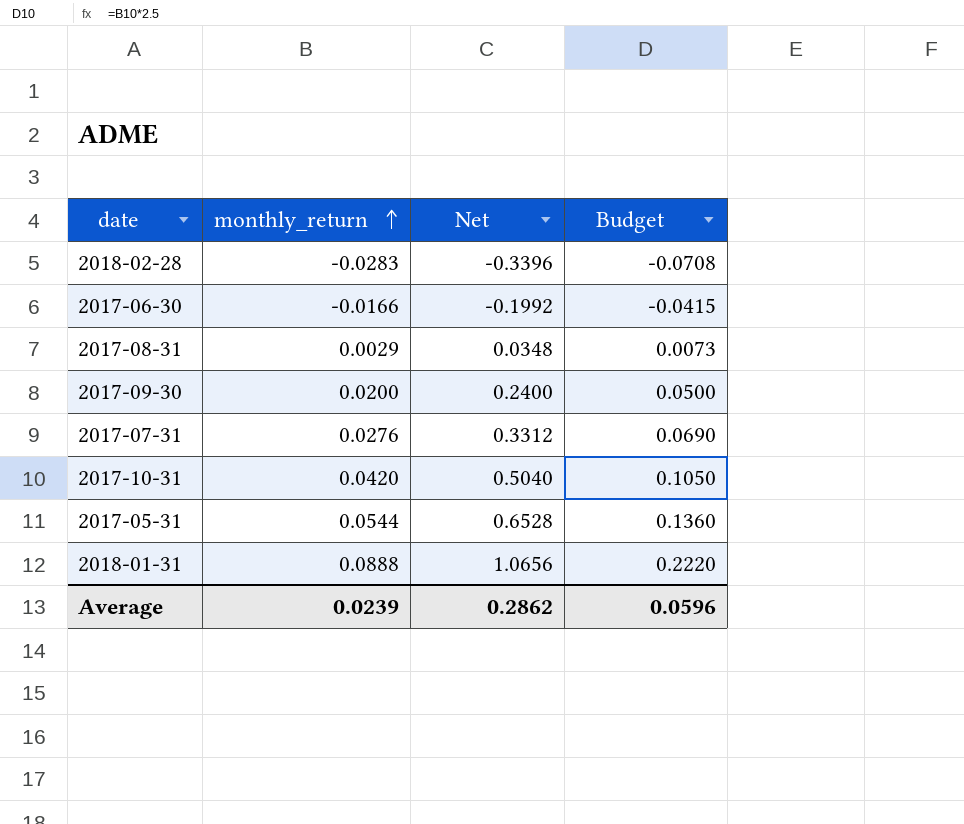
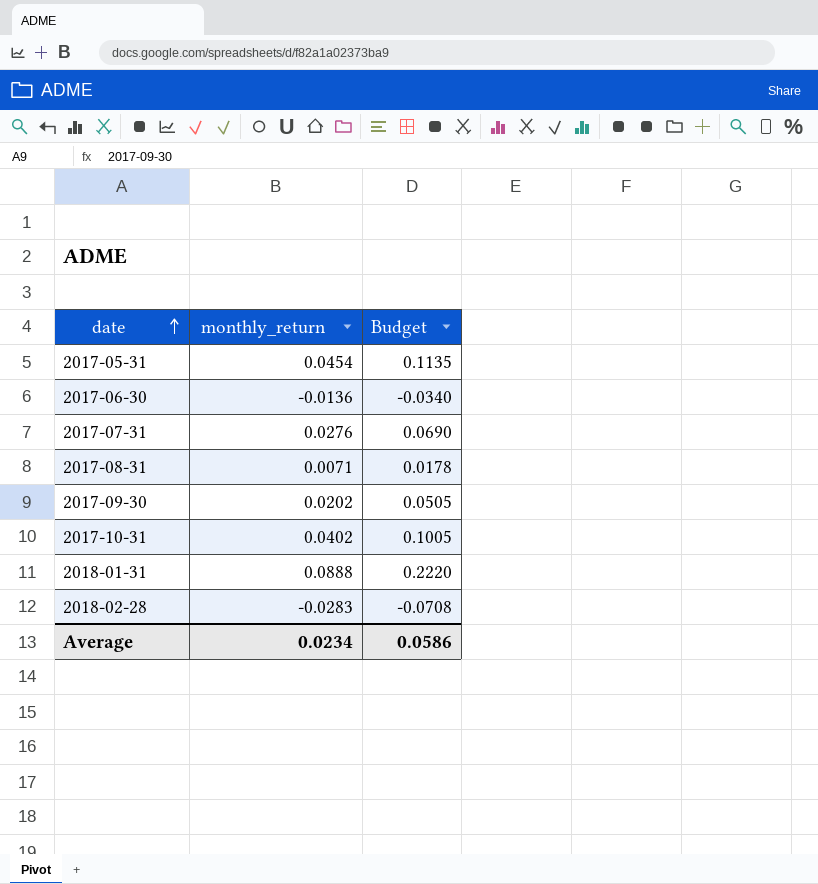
row order: monthly_return ascending -> date ascending
column Net | formula: [monthly_return] * 12 -> none
2017-05-31 | monthly_return: 0.0544 -> 0.0454
2017-05-31 | Budget: 0.1360 -> 0.1135
2017-06-30 | monthly_return: -0.0166 -> -0.0136
2017-06-30 | Budget: -0.0415 -> -0.0340
2017-08-31 | monthly_return: 0.0029 -> 0.0071
2017-08-31 | Budget: 0.0073 -> 0.0178
2017-09-30 | monthly_return: 0.0200 -> 0.0202
2017-09-30 | Budget: 0.0500 -> 0.0505
2017-10-31 | monthly_return: 0.0420 -> 0.0402
2017-10-31 | Budget: 0.1050 -> 0.1005
Average | monthly_return: 0.0239 -> 0.0234
Average | Budget: 0.0596 -> 0.0586

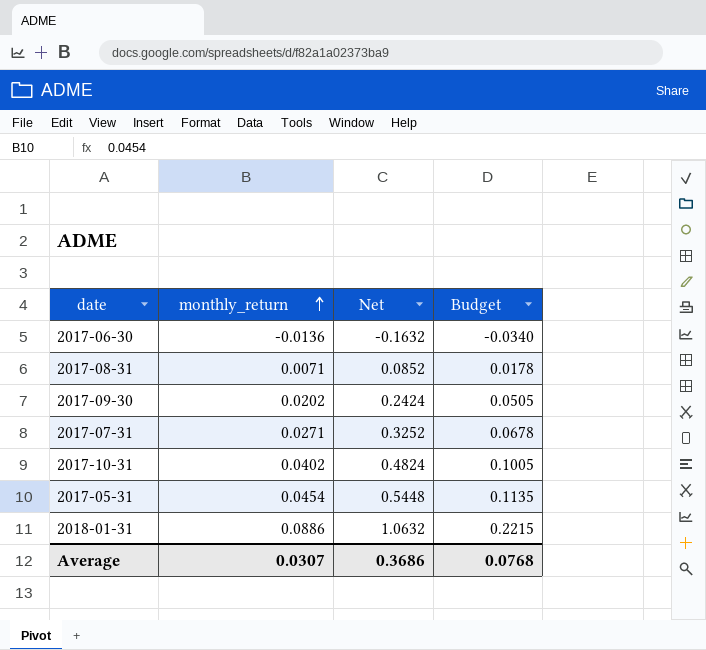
row order: date ascending -> monthly_return ascending
column Net | formula: none -> [monthly_return] * 12
row 2018-02-28: -0.0283 | -0.0708 -> none
2017-07-31 | monthly_return: 0.0276 -> 0.0271
2017-07-31 | Budget: 0.0690 -> 0.0678
2018-01-31 | monthly_return: 0.0888 -> 0.0886
2018-01-31 | Budget: 0.2220 -> 0.2215
Average | monthly_return: 0.0234 -> 0.0307
Average | Budget: 0.0586 -> 0.0768

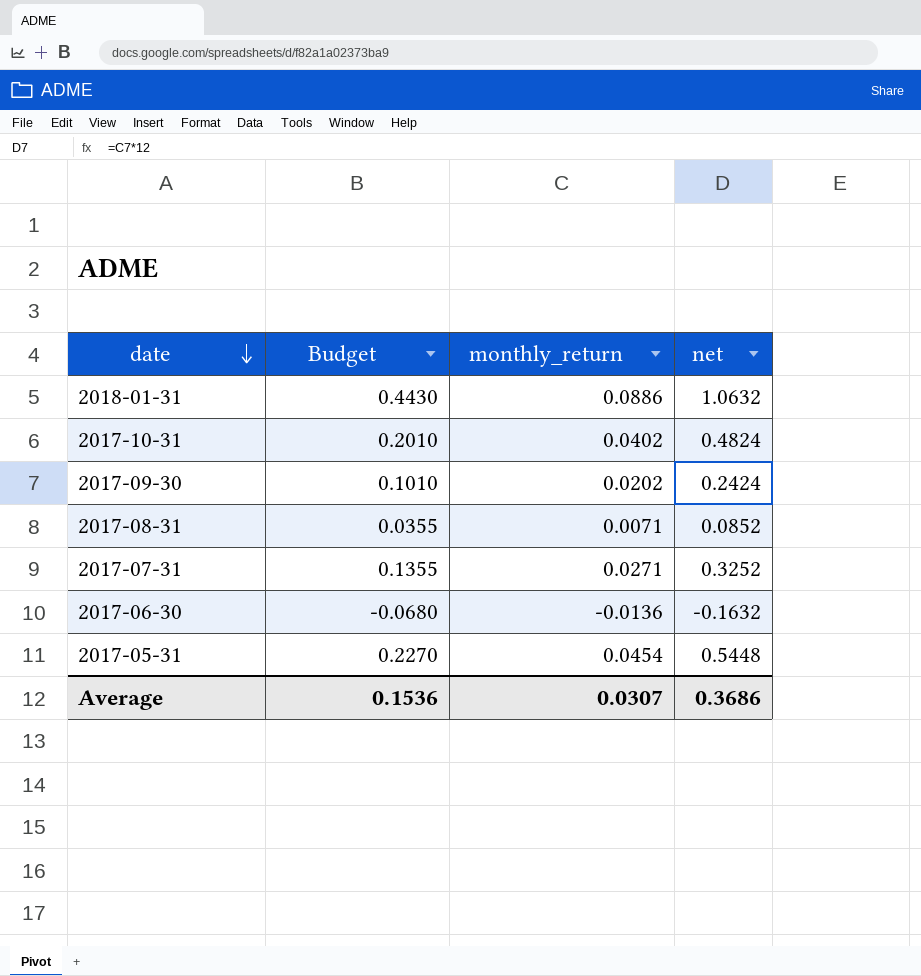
row order: monthly_return ascending -> date descending
column Budget | formula: [monthly_return] * 2.5 -> [monthly_return] * 5
column Budget | position: 4 -> 2
column name: Net -> net
Average | Budget: 0.0768 -> 0.1536

